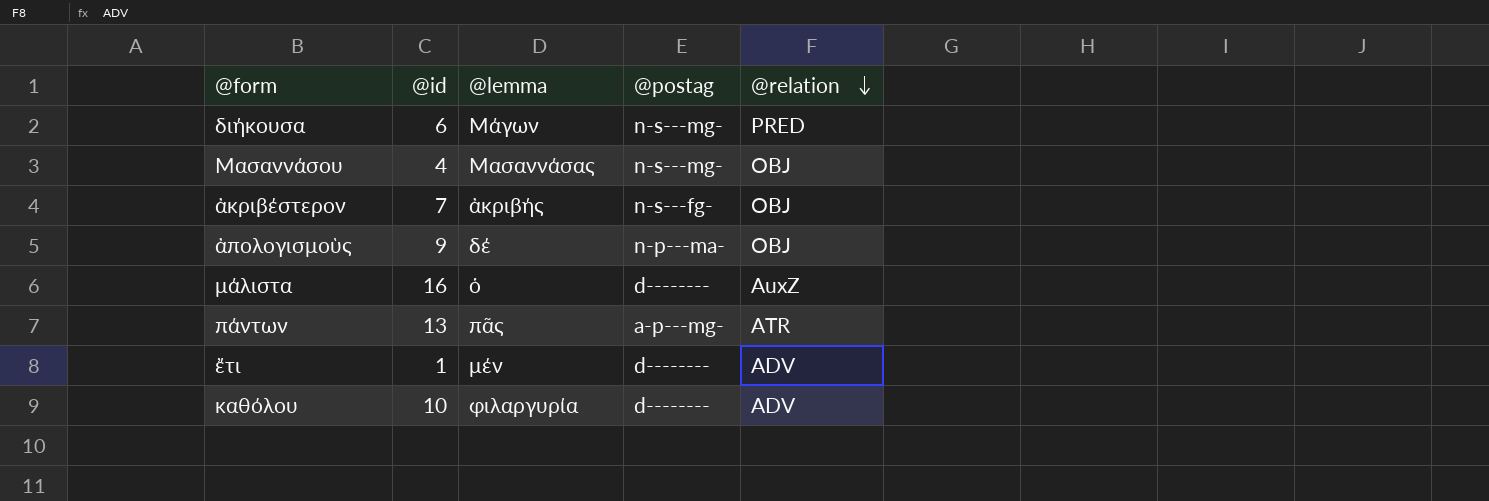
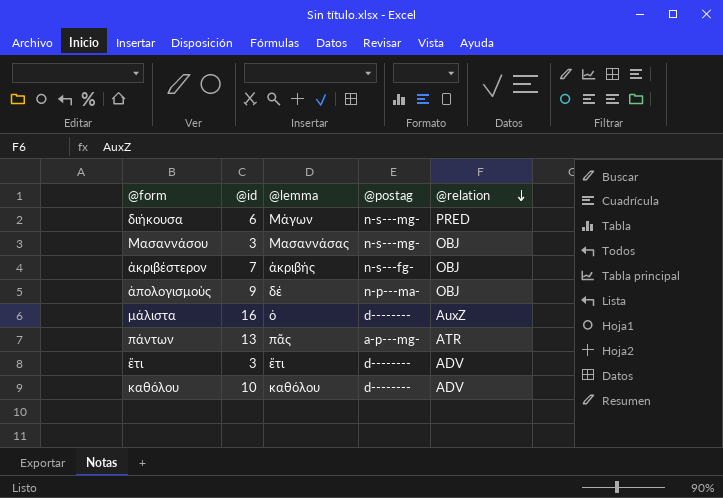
Μασαννάσου | @id: 4 -> 3
ἔτι | @id: 1 -> 3
ἔτι | @lemma: μέν -> ἔτι
καθόλου | @lemma: φιλαργυρία -> καθόλου

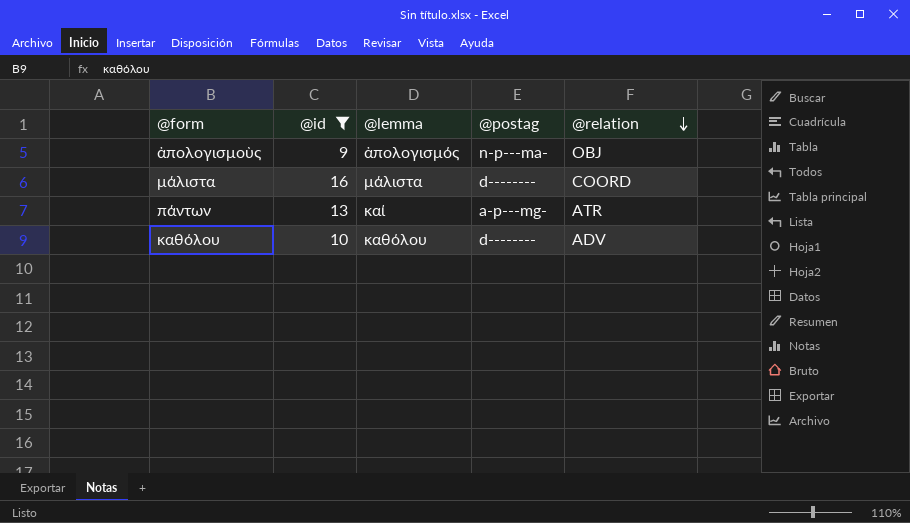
filter: none -> @id >= 9
ἀπολογισμοὺς | @lemma: δέ -> ἀπολογισμός
μάλιστα | @lemma: ὁ -> μάλιστα
μάλιστα | @relation: AuxZ -> COORD
πάντων | @lemma: πᾶς -> καί

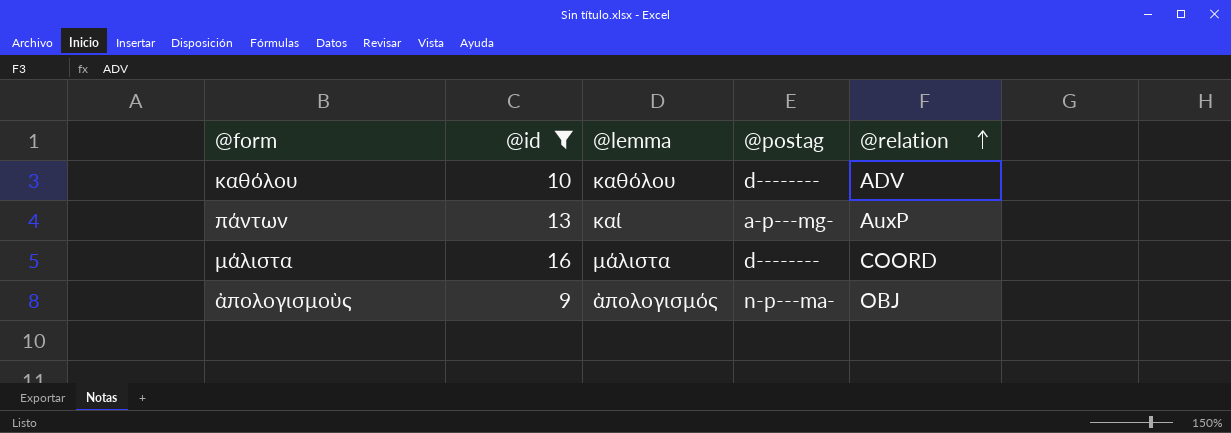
row order: @relation descending -> @relation ascending
πάντων | @relation: ATR -> AuxP

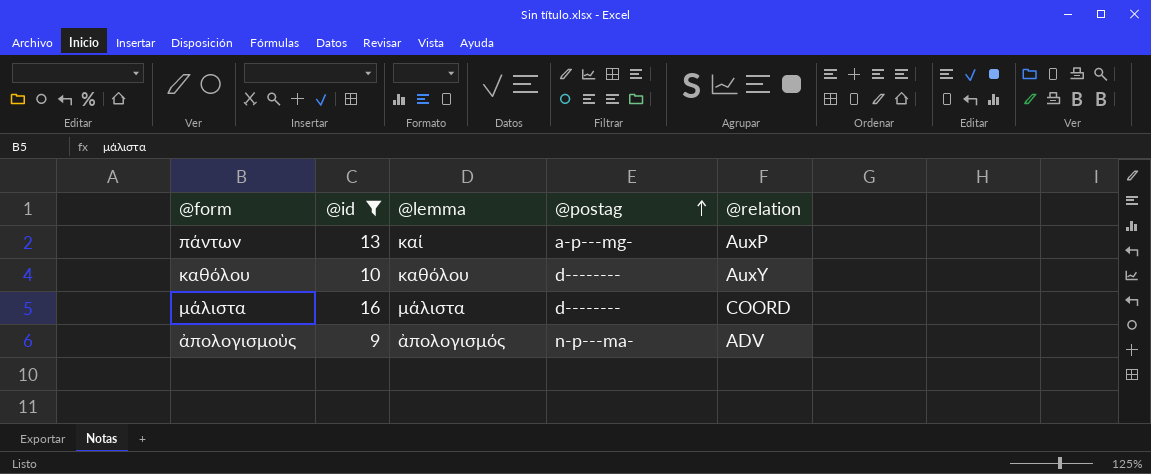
row order: @relation ascending -> @postag ascending
καθόλου | @relation: ADV -> AuxY
ἀπολογισμοὺς | @relation: OBJ -> ADV

